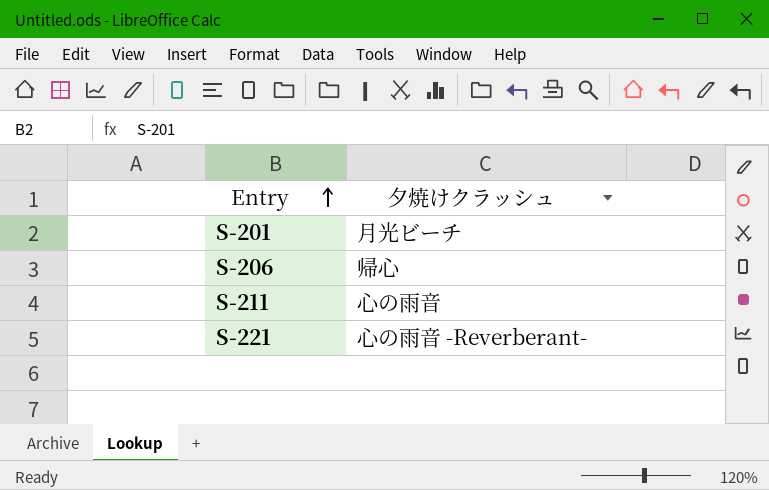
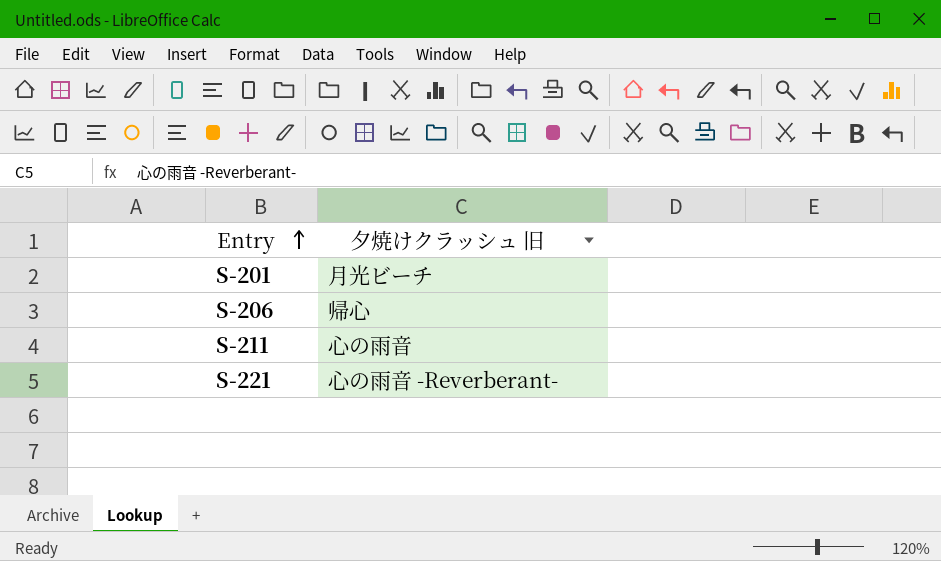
column name: 夕焼けクラッシュ -> 夕焼けクラッシュ 旧

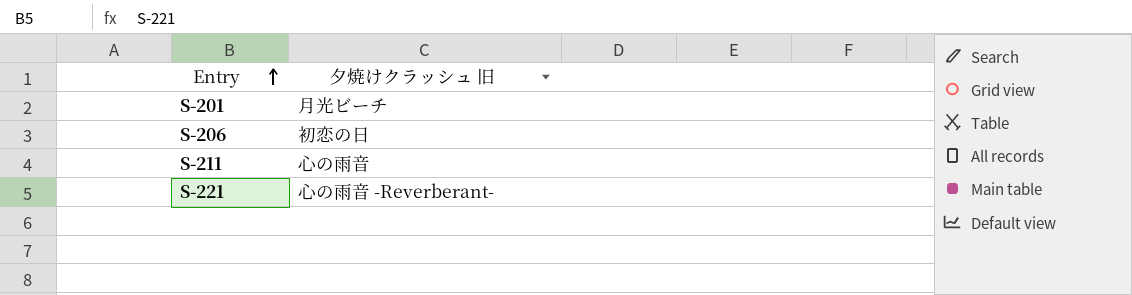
S-206 | 夕焼けクラッシュ 旧: 帰心 -> 初恋の日

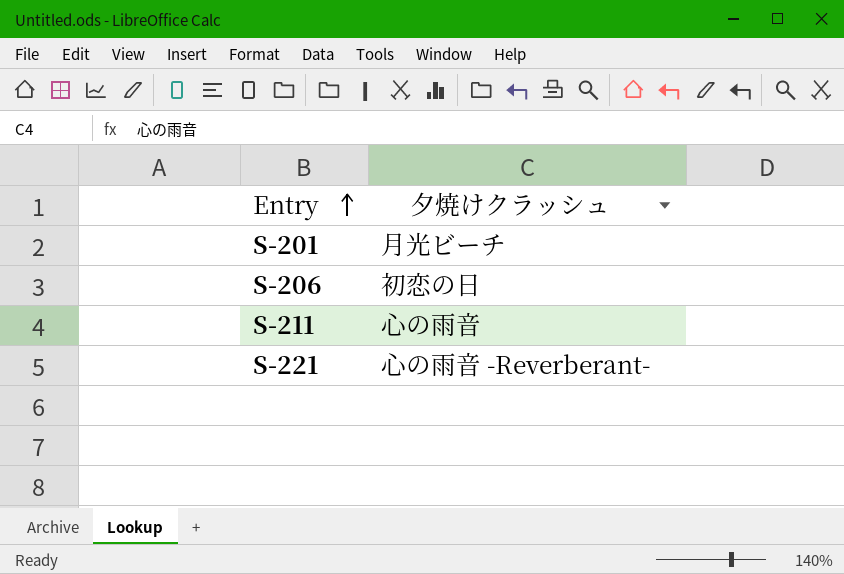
column name: 夕焼けクラッシュ 旧 -> 夕焼けクラッシュ

